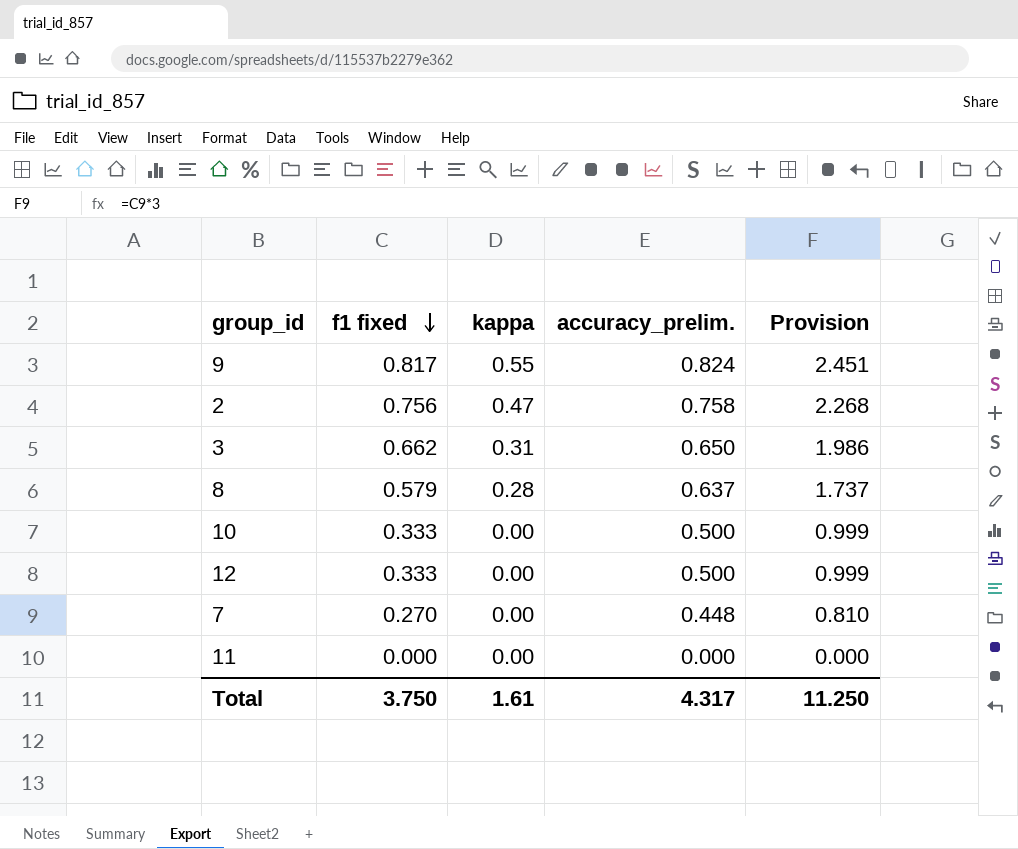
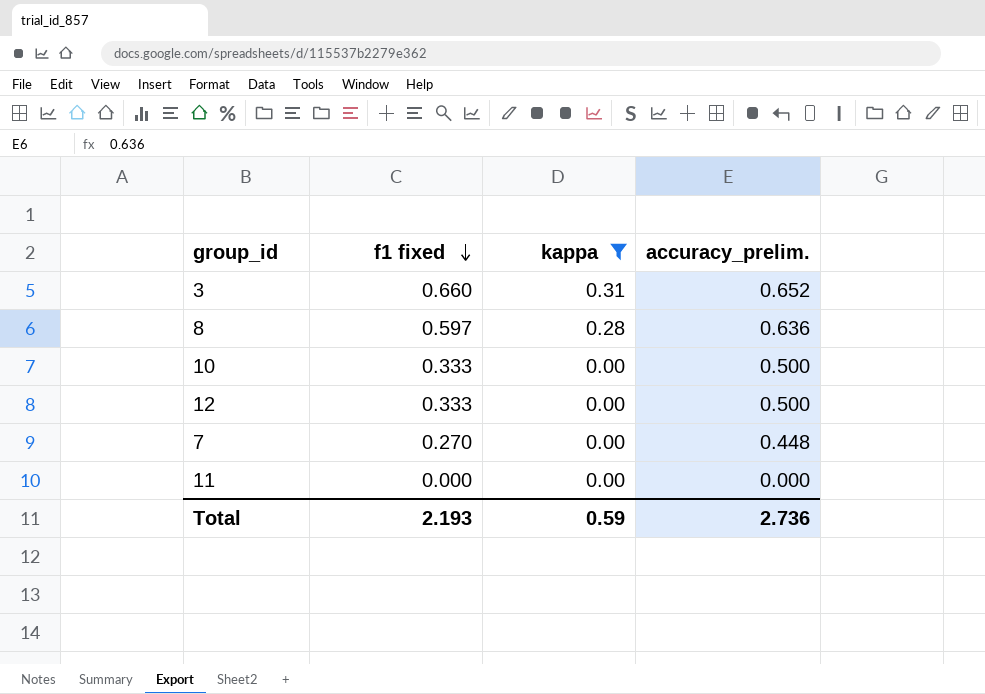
filter: none -> kappa <= 0.31
column Provision | formula: [f1 fixed] * 3 -> none
3 | f1 fixed: 0.662 -> 0.660
3 | accuracy_prelim.: 0.650 -> 0.652
8 | f1 fixed: 0.579 -> 0.597
8 | accuracy_prelim.: 0.637 -> 0.636
Total | f1 fixed: 3.750 -> 2.193
Total | kappa: 1.61 -> 0.59
Total | accuracy_prelim.: 4.317 -> 2.736

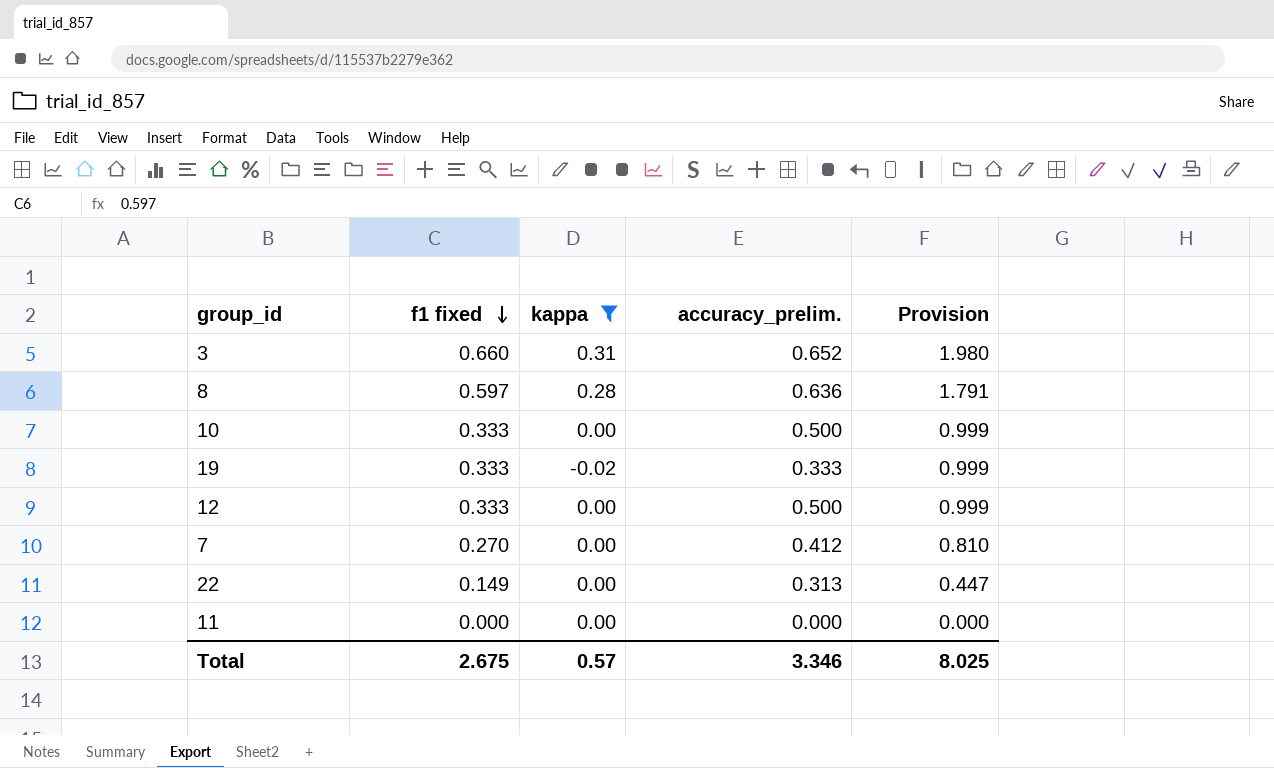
column Provision | formula: none -> [f1 fixed] * 3
row 19: none -> 0.333 | -0.02 | 0.333 | 0.999
7 | accuracy_prelim.: 0.448 -> 0.412
row 22: none -> 0.149 | 0.00 | 0.313 | 0.447
Total | f1 fixed: 2.193 -> 2.675
Total | kappa: 0.59 -> 0.57
Total | accuracy_prelim.: 2.736 -> 3.346

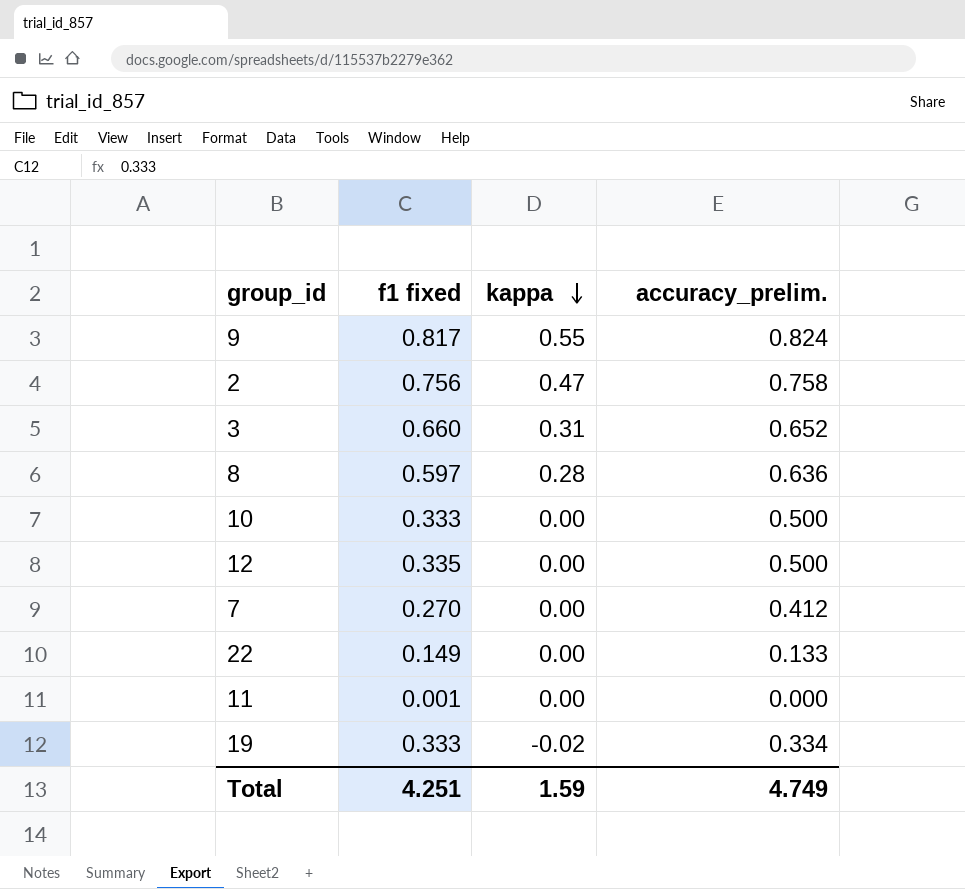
filter: kappa <= 0.31 -> none
row order: f1 fixed descending -> kappa descending
column Provision | formula: [f1 fixed] * 3 -> none
12 | f1 fixed: 0.333 -> 0.335
22 | accuracy_prelim.: 0.313 -> 0.133
11 | f1 fixed: 0.000 -> 0.001
19 | accuracy_prelim.: 0.333 -> 0.334
Total | f1 fixed: 2.675 -> 4.251
Total | kappa: 0.57 -> 1.59
Total | accuracy_prelim.: 3.346 -> 4.749

